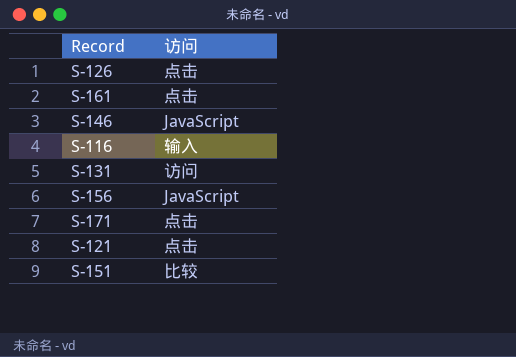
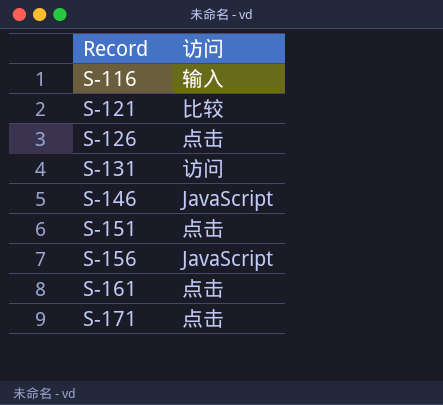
row order: none -> Record ascending
S-121 | 访问: 点击 -> 比较
S-151 | 访问: 比较 -> 点击

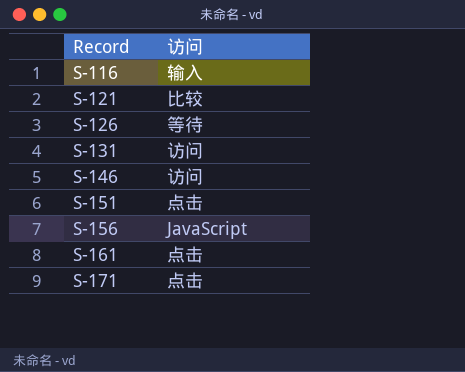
S-126 | 访问: 点击 -> 等待
S-146 | 访问: JavaScript -> 访问

